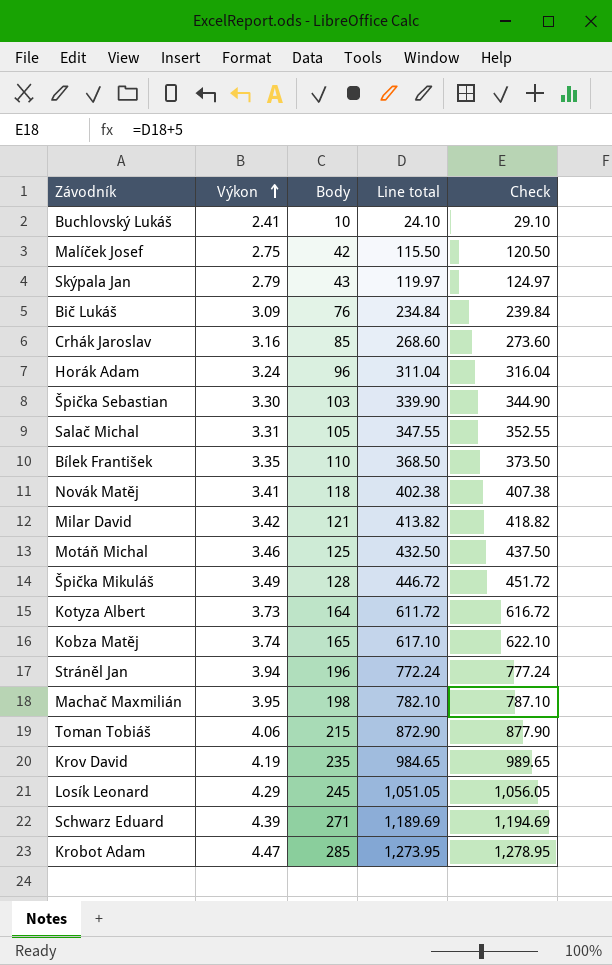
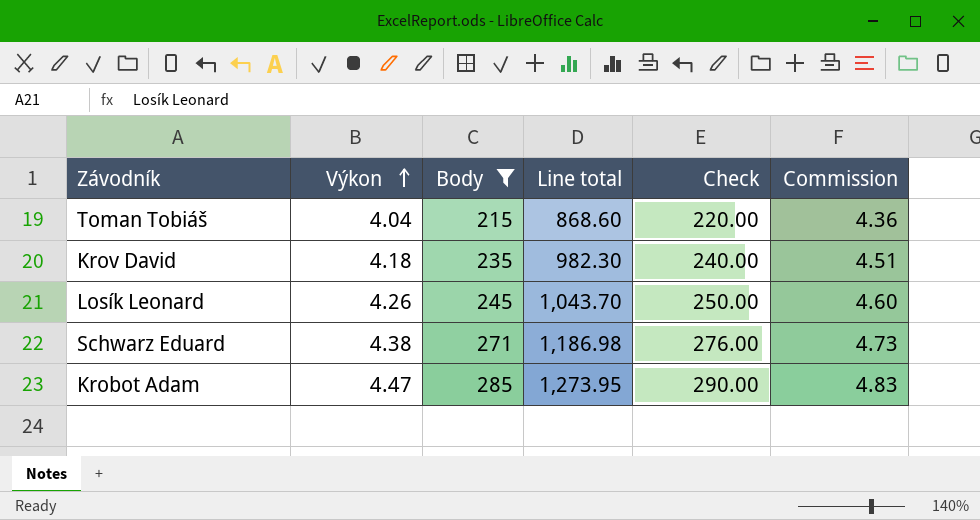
filter: none -> Body >= 215
column Check | formula: [Line total] + 5 -> [Body] + 5
column Commission | formula: none -> [Výkon] * 1.08
Toman Tobiáš | Výkon: 4.06 -> 4.04
Toman Tobiáš | Line total: 872.90 -> 868.60
Krov David | Výkon: 4.19 -> 4.18
Krov David | Line total: 984.65 -> 982.30
Losík Leonard | Výkon: 4.29 -> 4.26
Losík Leonard | Line total: 1,051.05 -> 1,043.70
Schwarz Eduard | Výkon: 4.39 -> 4.38
Schwarz Eduard | Line total: 1,189.69 -> 1,186.98

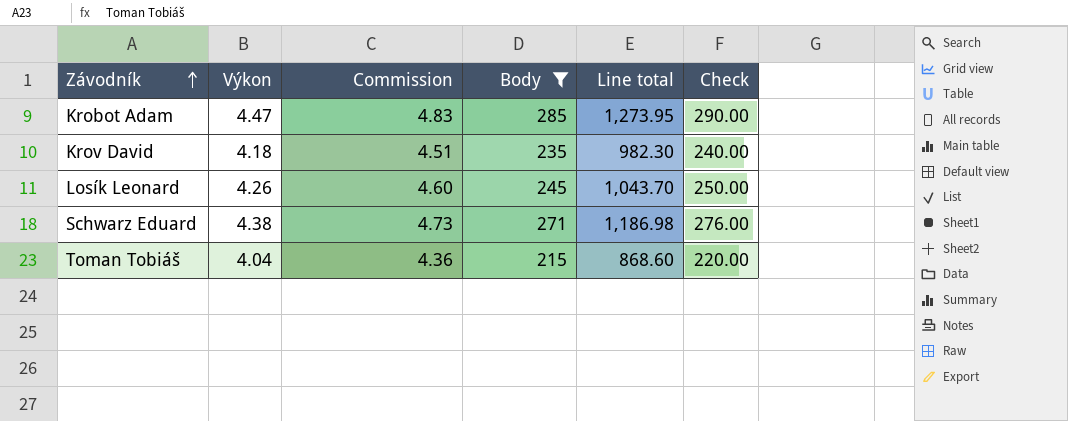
row order: Výkon ascending -> Závodník ascending
column Commission | position: 6 -> 3

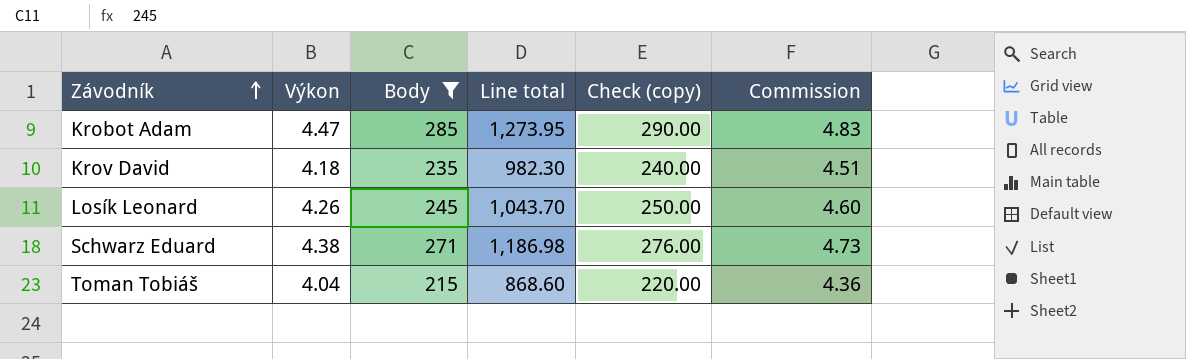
column name: Check -> Check (copy)
column Commission | position: 3 -> 6

